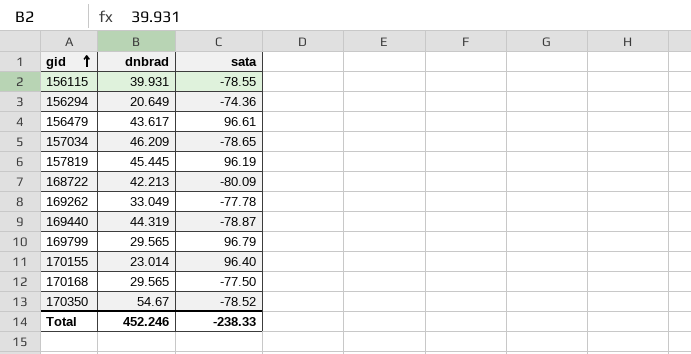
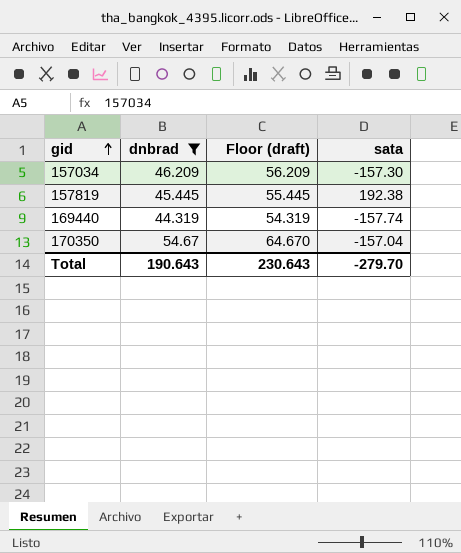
filter: none -> dnbrad >= 44.319
column Floor (draft) | formula: none -> [dnbrad] + 10
157034 | sata: -78.65 -> -157.30
157819 | sata: 96.19 -> 192.38
169440 | sata: -78.87 -> -157.74
170350 | sata: -78.52 -> -157.04
Total | dnbrad: 452.246 -> 190.643
Total | sata: -238.33 -> -279.70

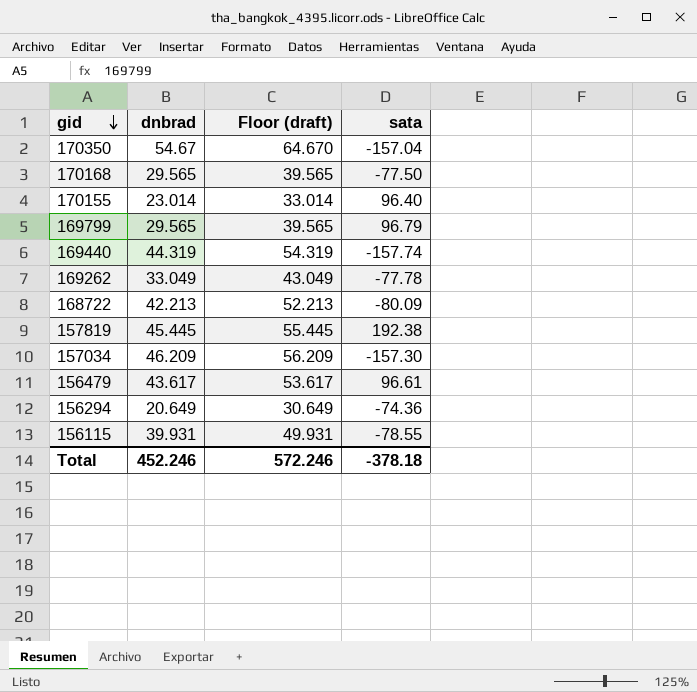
filter: dnbrad >= 44.319 -> none
row order: gid ascending -> gid descending
Total | dnbrad: 190.643 -> 452.246
Total | Floor (draft): 230.643 -> 572.246
Total | sata: -279.70 -> -378.18

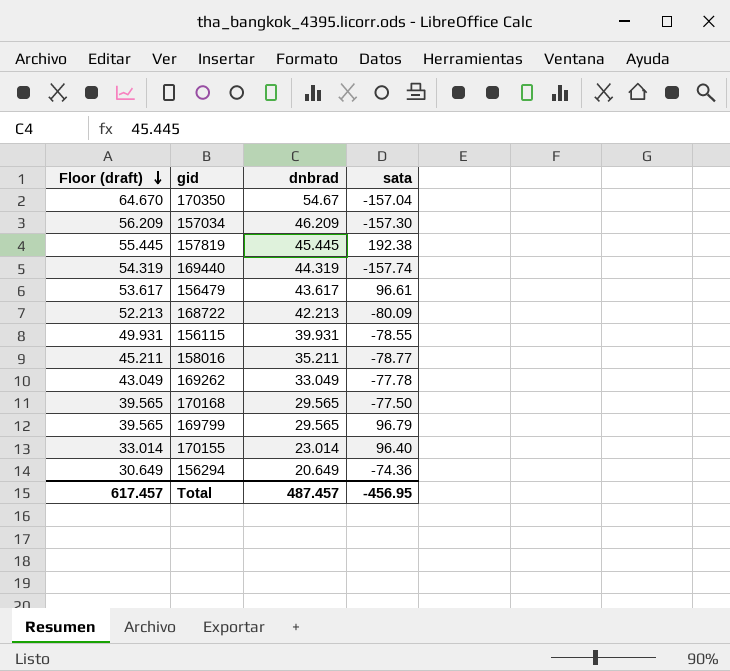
row order: gid descending -> Floor (draft) descending
column Floor (draft) | position: 3 -> 1
row 158016: none -> 45.211 | 35.211 | -78.77
Total | Floor (draft): 572.246 -> 617.457
Total | dnbrad: 452.246 -> 487.457
Total | sata: -378.18 -> -456.95

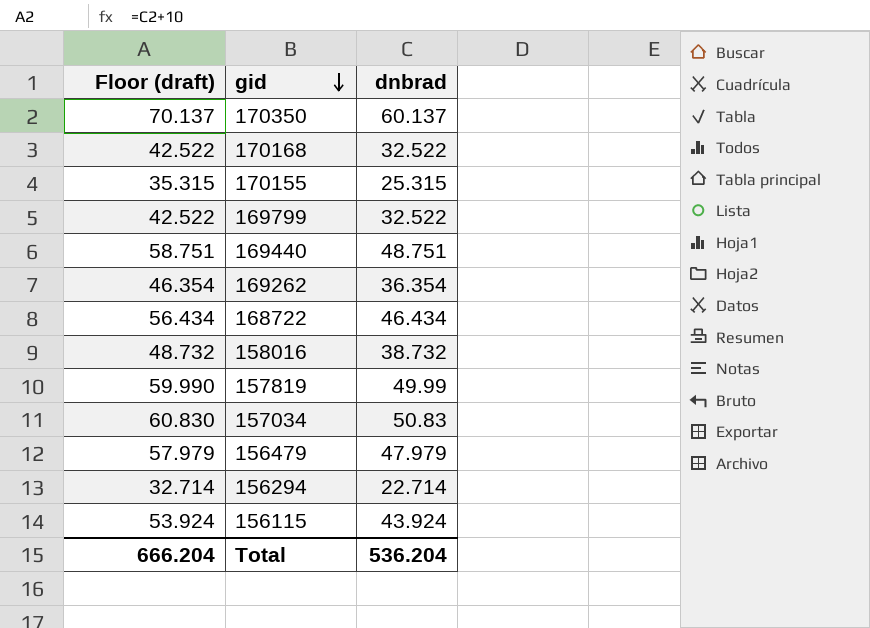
row order: Floor (draft) descending -> gid descending
column sata | position: 4 -> none
170350 | Floor (draft): 64.670 -> 70.137
170350 | dnbrad: 54.67 -> 60.137
170168 | Floor (draft): 39.565 -> 42.522
170168 | dnbrad: 29.565 -> 32.522
170155 | Floor (draft): 33.014 -> 35.315
170155 | dnbrad: 23.014 -> 25.315
169799 | Floor (draft): 39.565 -> 42.522
169799 | dnbrad: 29.565 -> 32.522
169440 | Floor (draft): 54.319 -> 58.751
169440 | dnbrad: 44.319 -> 48.751
169262 | Floor (draft): 43.049 -> 46.354
169262 | dnbrad: 33.049 -> 36.354
168722 | Floor (draft): 52.213 -> 56.434
168722 | dnbrad: 42.213 -> 46.434
158016 | Floor (draft): 45.211 -> 48.732
158016 | dnbrad: 35.211 -> 38.732
157819 | Floor (draft): 55.445 -> 59.990
157819 | dnbrad: 45.445 -> 49.99
157034 | Floor (draft): 56.209 -> 60.830
157034 | dnbrad: 46.209 -> 50.83
156479 | Floor (draft): 53.617 -> 57.979
156479 | dnbrad: 43.617 -> 47.979
156294 | Floor (draft): 30.649 -> 32.714
156294 | dnbrad: 20.649 -> 22.714
156115 | Floor (draft): 49.931 -> 53.924
156115 | dnbrad: 39.931 -> 43.924
Total | Floor (draft): 617.457 -> 666.204
Total | dnbrad: 487.457 -> 536.204

